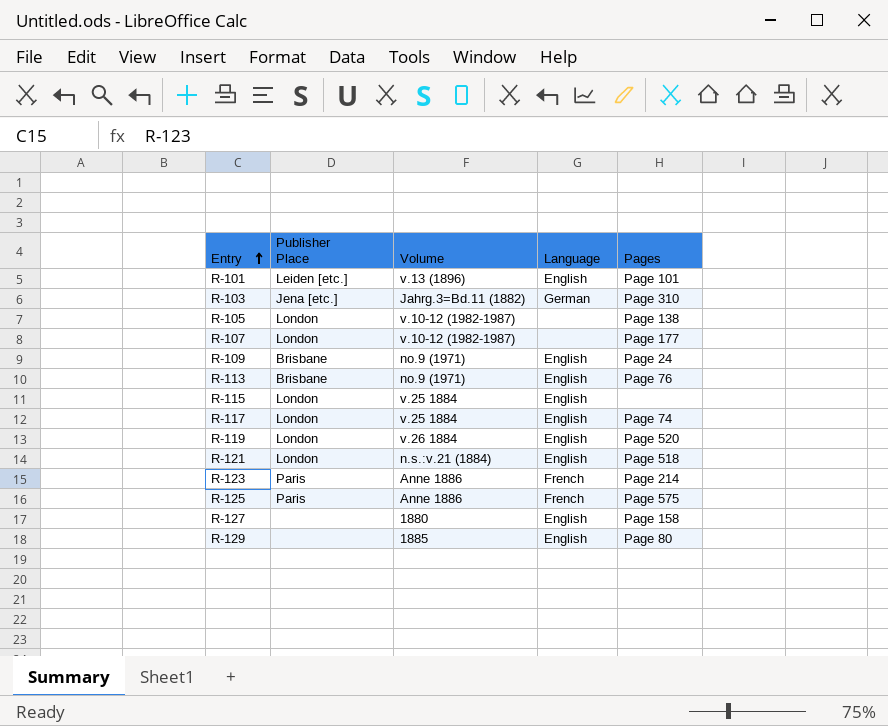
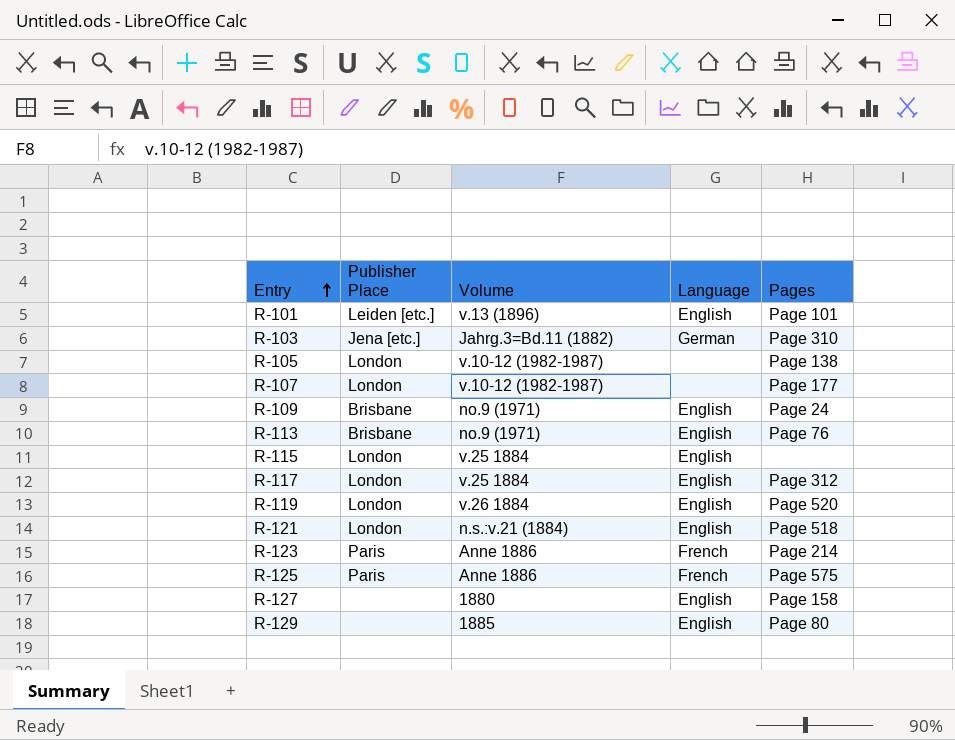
R-117 | Pages: Page 74 -> Page 312

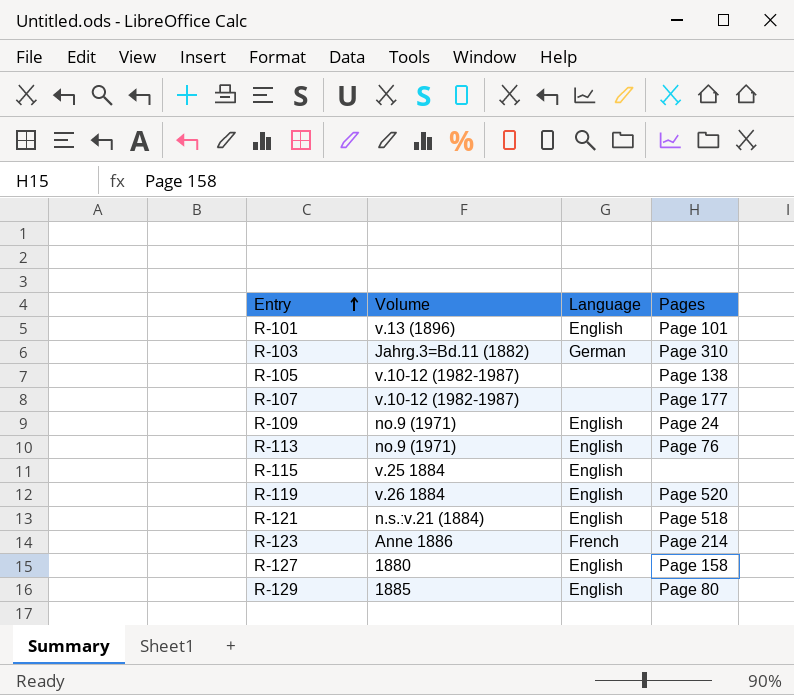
column Publisher Place | position: 2 -> none
row R-117: London | v.25 1884 | English | Page 312 -> none
row R-125: Paris | Anne 1886 | French | Page 575 -> none

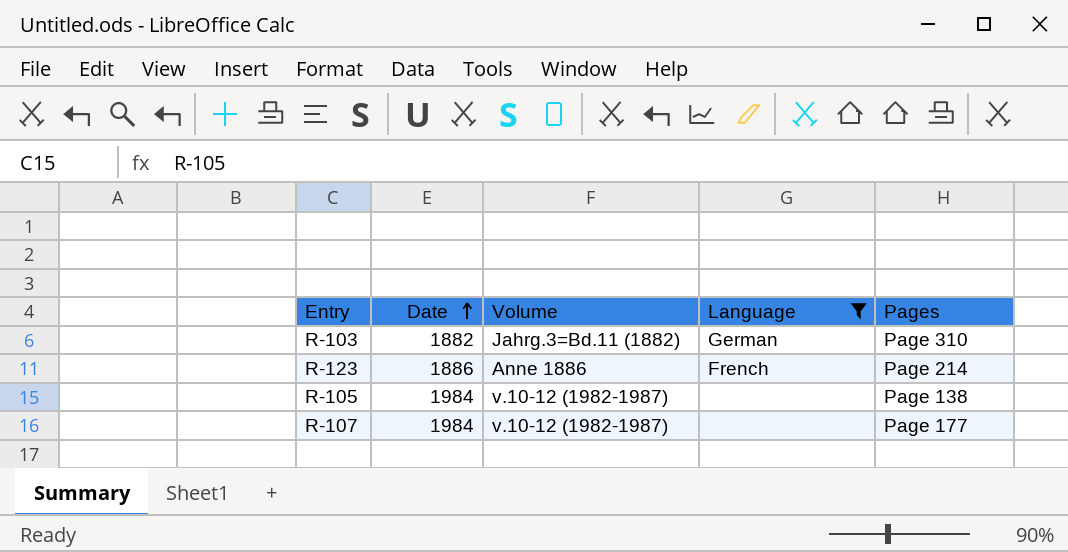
filter: none -> Language != English
row order: Entry ascending -> Date ascending
column Date | position: none -> 2

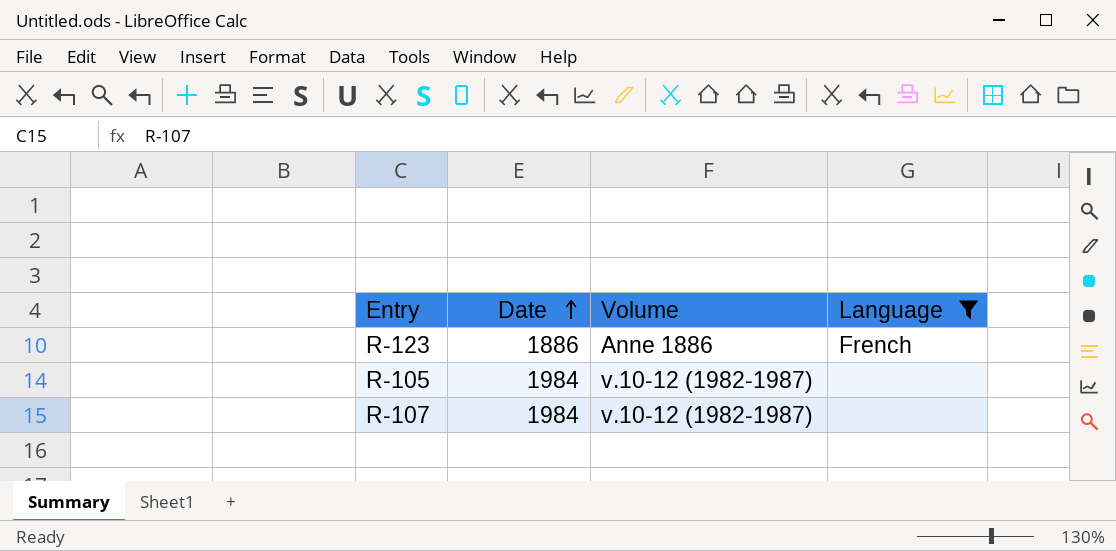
column Pages | position: 5 -> none
row R-103: 1882 | Jahrg.3=Bd.11 (1882) | German | Page 310 -> none

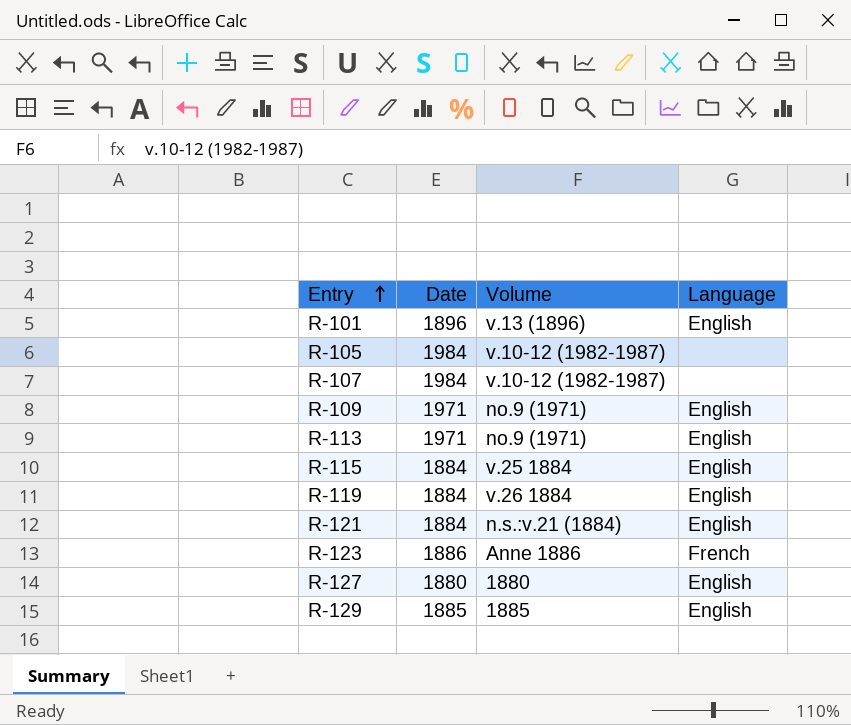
filter: Language != English -> none
row order: Date ascending -> Entry ascending

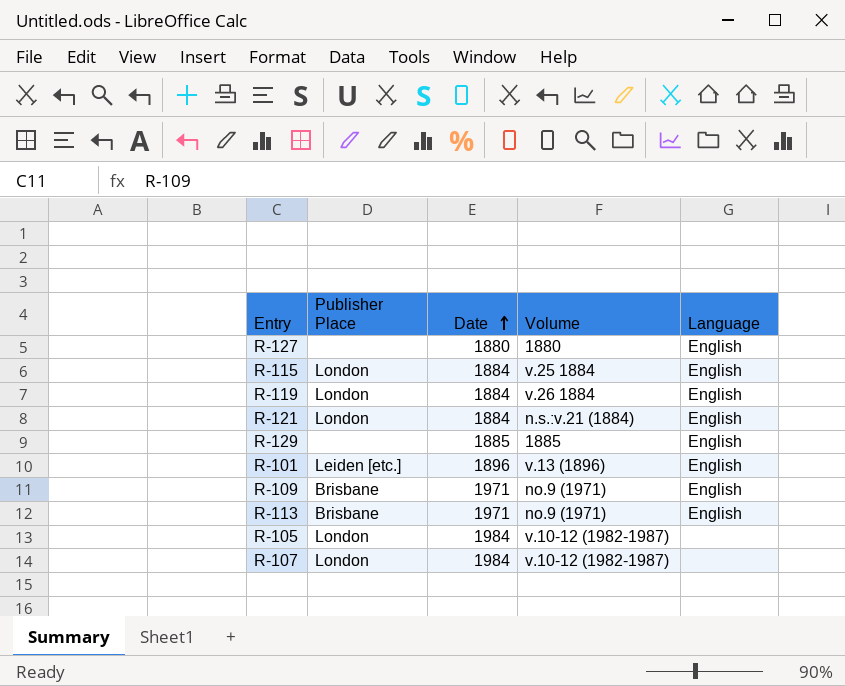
row order: Entry ascending -> Date ascending
column Publisher Place | position: none -> 2
row R-123: 1886 | Anne 1886 | French -> none

